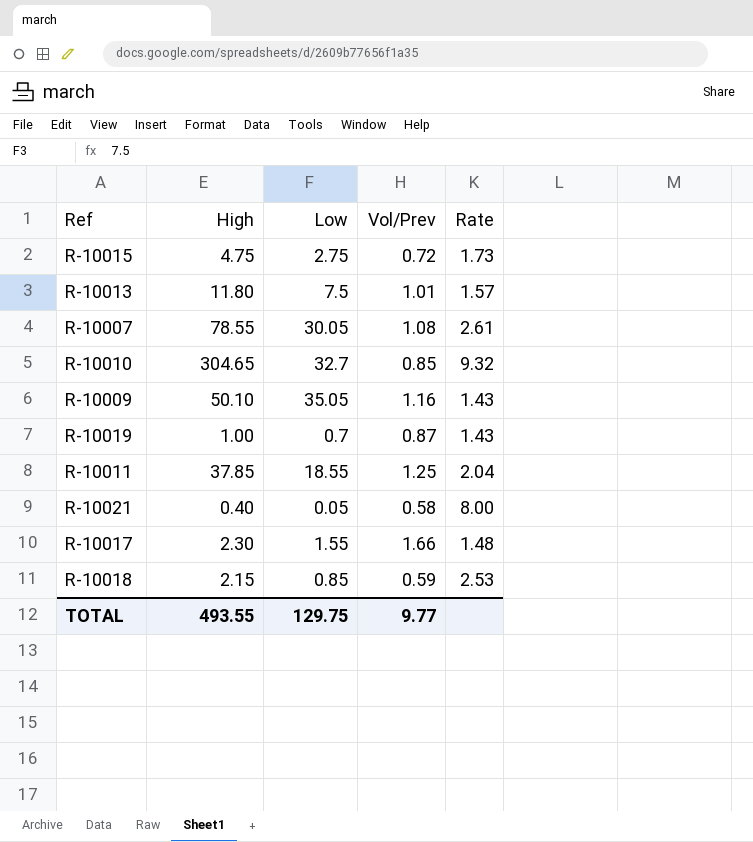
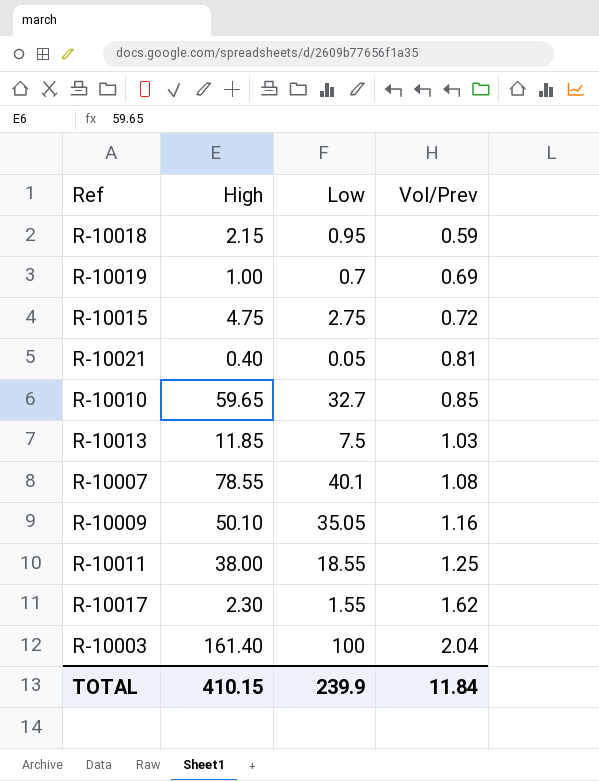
row order: none -> Vol/Prev ascending
column Rate | formula: [High] / [Low] -> none
R-10018 | Low: 0.85 -> 0.95
R-10019 | Vol/Prev: 0.87 -> 0.69
R-10021 | Vol/Prev: 0.58 -> 0.81
R-10010 | High: 304.65 -> 59.65
R-10013 | High: 11.80 -> 11.85
R-10013 | Vol/Prev: 1.01 -> 1.03
R-10007 | Low: 30.05 -> 40.1
R-10011 | High: 37.85 -> 38.00
R-10017 | Vol/Prev: 1.66 -> 1.62
row R-10003: none -> 161.40 | 100 | 2.04
TOTAL | High: 493.55 -> 410.15
TOTAL | Low: 129.75 -> 239.9
TOTAL | Vol/Prev: 9.77 -> 11.84

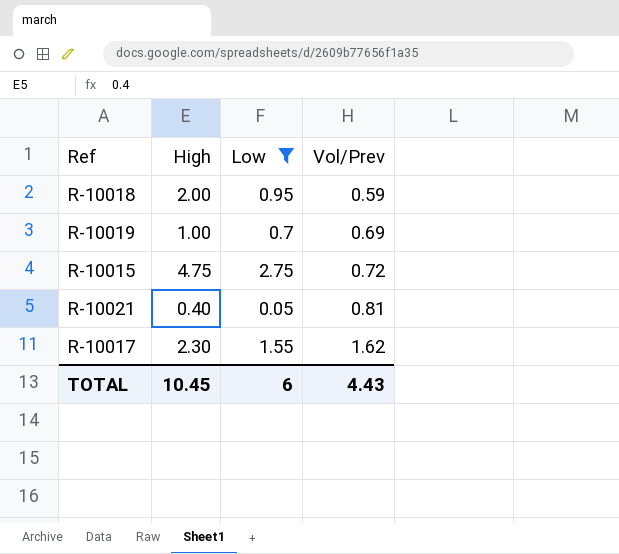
filter: none -> Low <= 2.75
R-10018 | High: 2.15 -> 2.00
TOTAL | High: 410.15 -> 10.45
TOTAL | Low: 239.9 -> 6
TOTAL | Vol/Prev: 11.84 -> 4.43

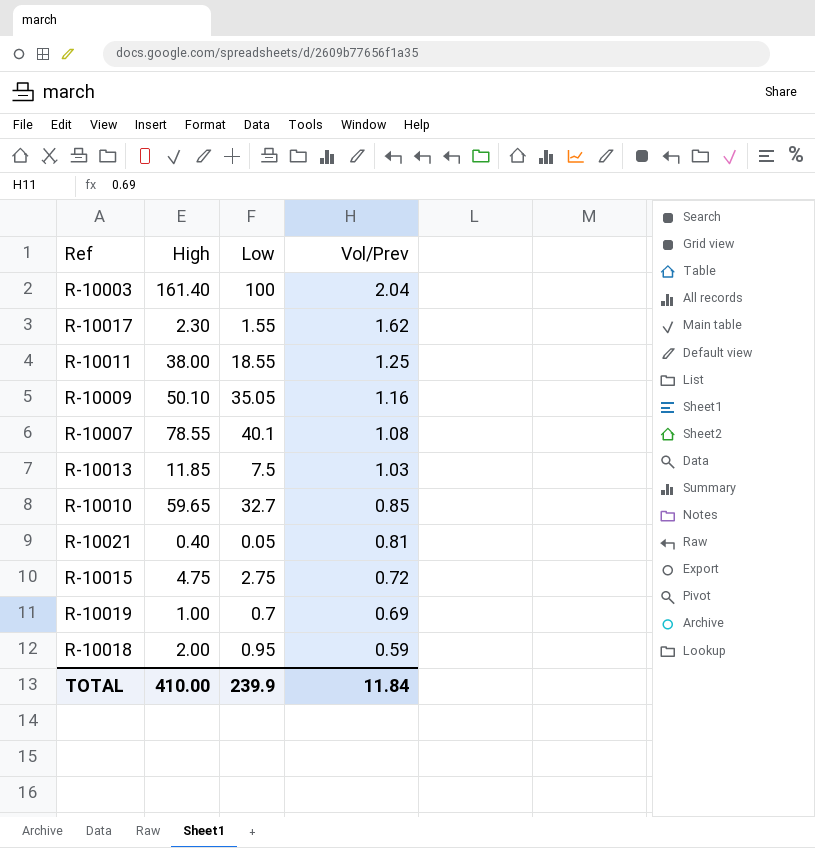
filter: Low <= 2.75 -> none
row order: Vol/Prev ascending -> Vol/Prev descending
TOTAL | High: 10.45 -> 410.00
TOTAL | Low: 6 -> 239.9
TOTAL | Vol/Prev: 4.43 -> 11.84

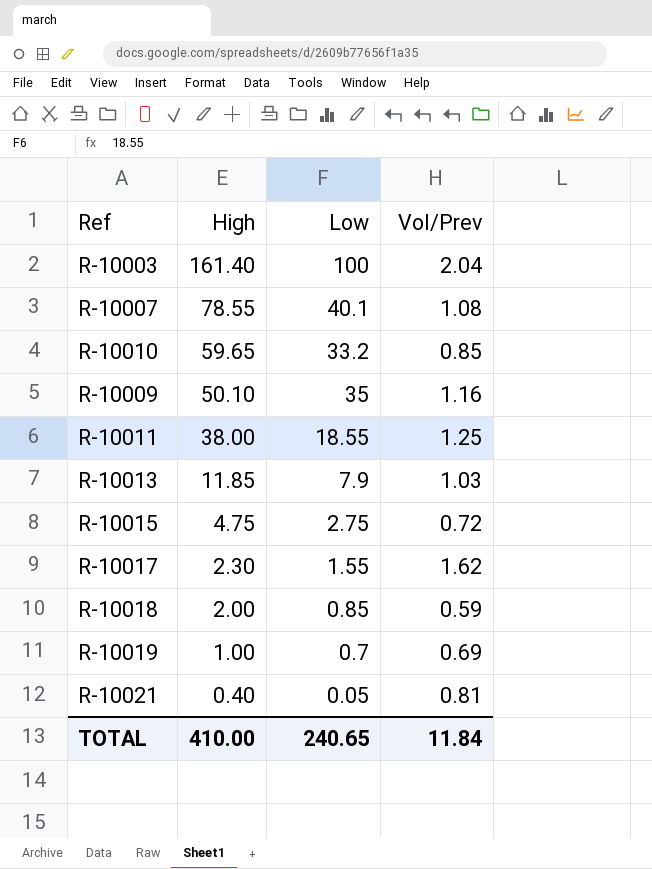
row order: Vol/Prev descending -> High descending
R-10010 | Low: 32.7 -> 33.2
R-10009 | Low: 35.05 -> 35
R-10013 | Low: 7.5 -> 7.9
R-10018 | Low: 0.95 -> 0.85
TOTAL | Low: 239.9 -> 240.65

